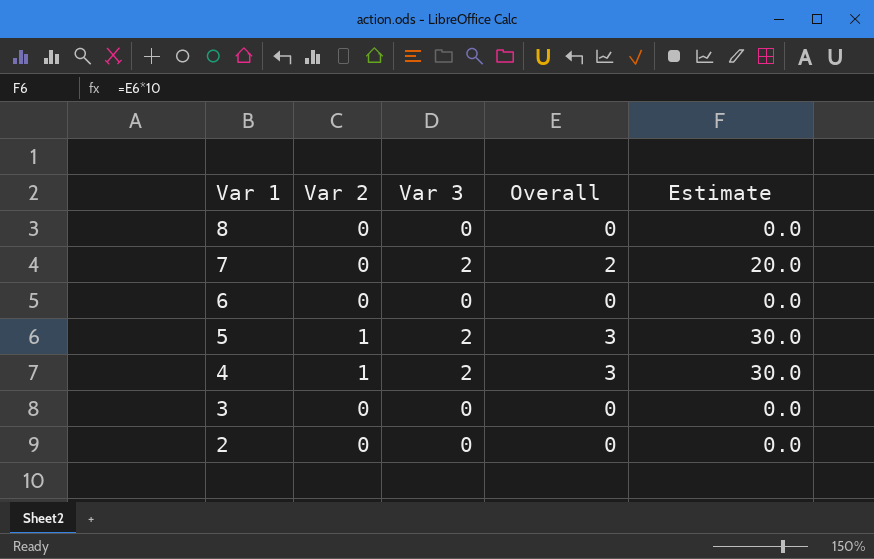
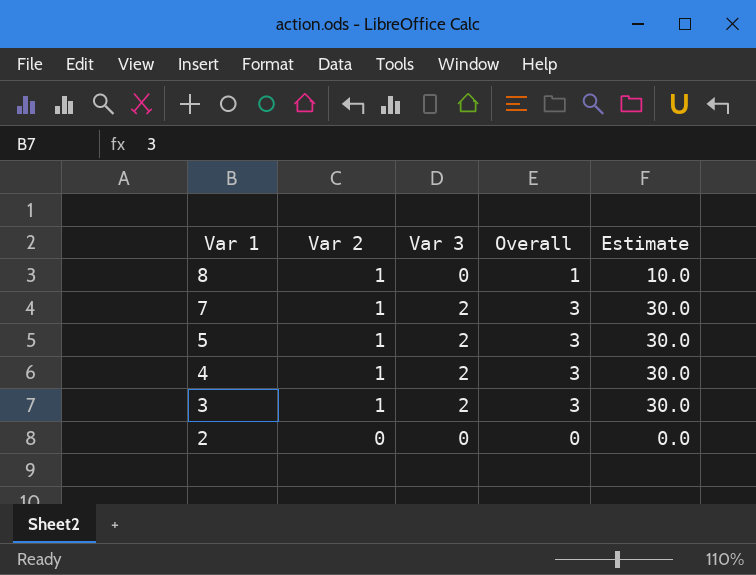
row 6: 0 | 0 | 0 | 0.0 -> none
8 | Var 2: 0 -> 1
8 | Overall: 0 -> 1
8 | Estimate: 0.0 -> 10.0
7 | Var 2: 0 -> 1
7 | Overall: 2 -> 3
7 | Estimate: 20.0 -> 30.0
3 | Var 2: 0 -> 1
3 | Var 3: 0 -> 2
3 | Overall: 0 -> 3
3 | Estimate: 0.0 -> 30.0

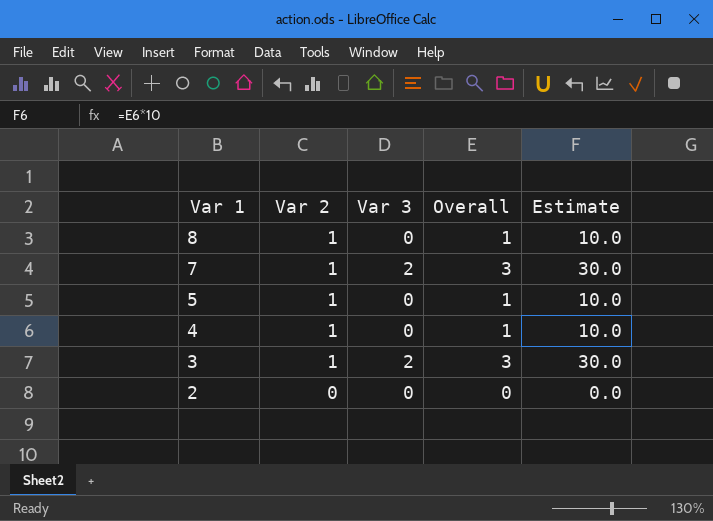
5 | Var 3: 2 -> 0
5 | Overall: 3 -> 1
5 | Estimate: 30.0 -> 10.0
4 | Var 3: 2 -> 0
4 | Overall: 3 -> 1
4 | Estimate: 30.0 -> 10.0

